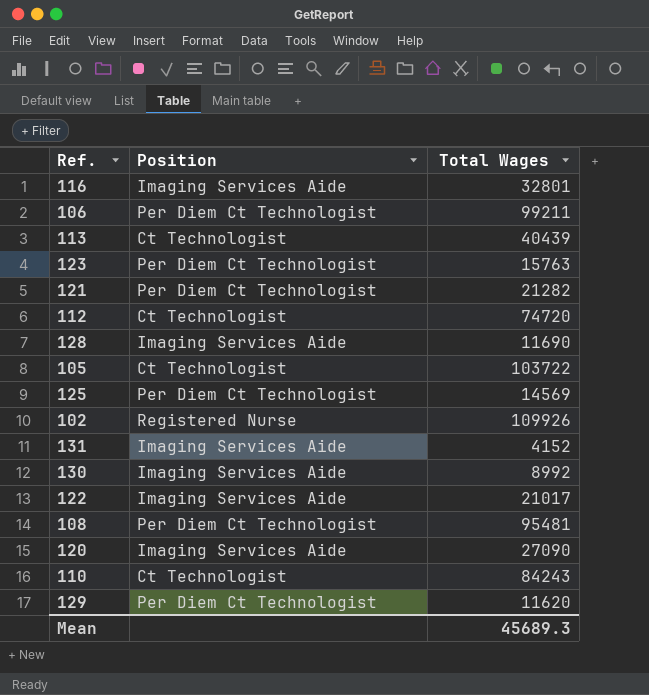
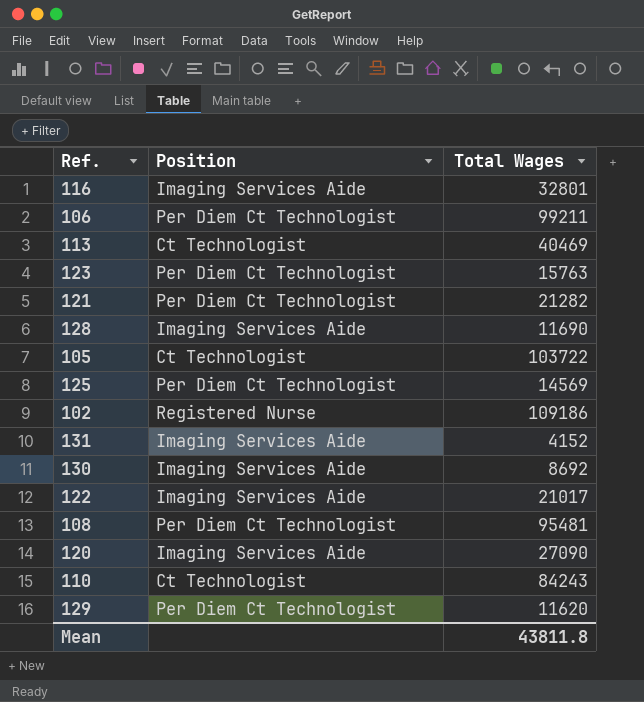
row 112: Ct Technologist | 74720 -> none
113 | Total Wages: 40439 -> 40469
102 | Total Wages: 109926 -> 109186
130 | Total Wages: 8992 -> 8692
Mean | Total Wages: 45689.3 -> 43811.8

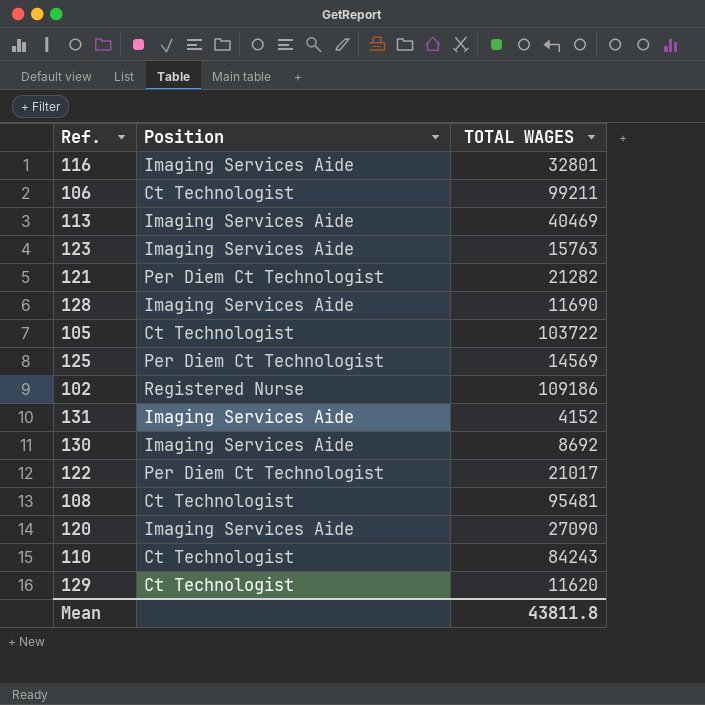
column name: Total Wages -> TOTAL WAGES
106 | Position: Per Diem Ct Technologist -> Ct Technologist
113 | Position: Ct Technologist -> Imaging Services Aide
123 | Position: Per Diem Ct Technologist -> Imaging Services Aide
122 | Position: Imaging Services Aide -> Per Diem Ct Technologist
108 | Position: Per Diem Ct Technologist -> Ct Technologist
129 | Position: Per Diem Ct Technologist -> Ct Technologist

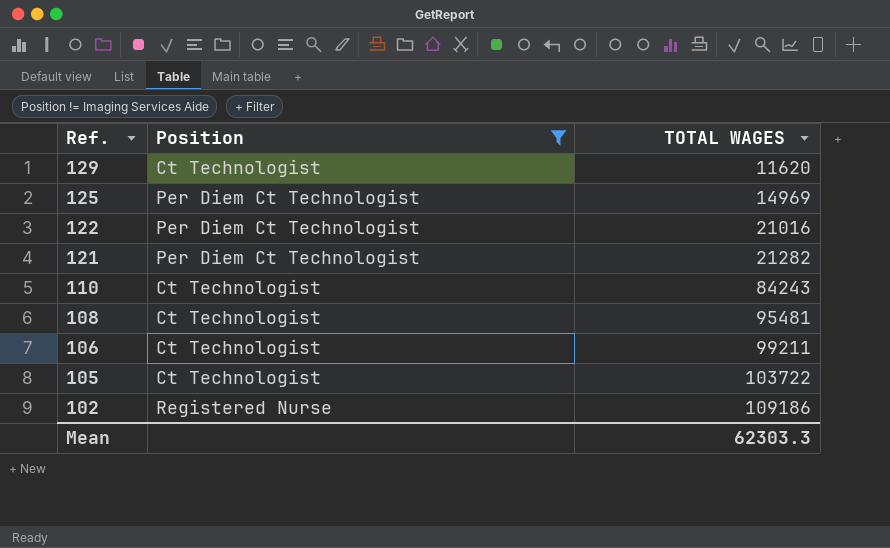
filter: none -> Position != Imaging Services Aide
row order: none -> Ref. descending
125 | TOTAL WAGES: 14569 -> 14969
122 | TOTAL WAGES: 21017 -> 21016
Mean | TOTAL WAGES: 43811.8 -> 62303.3

